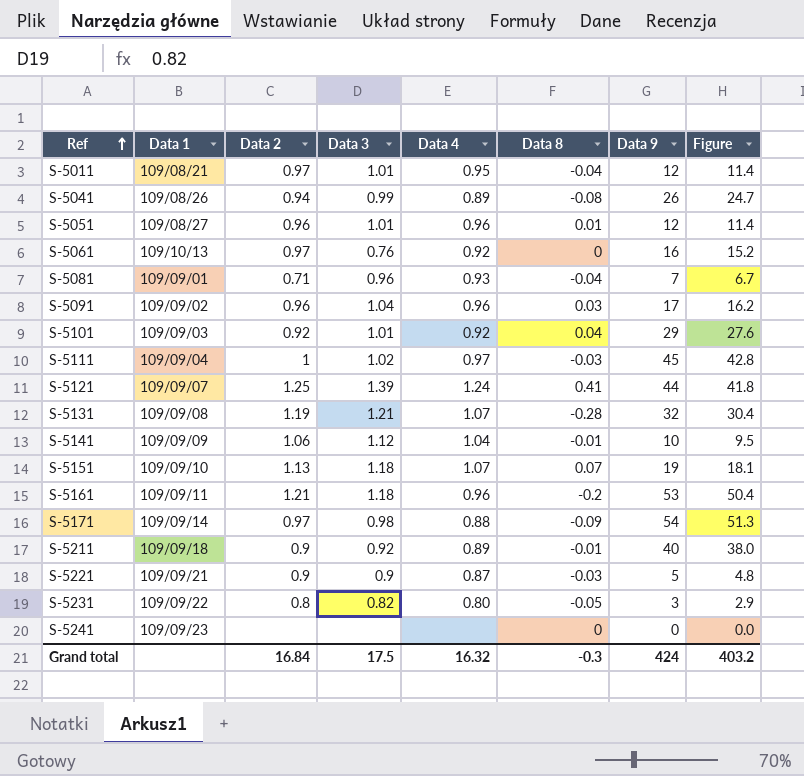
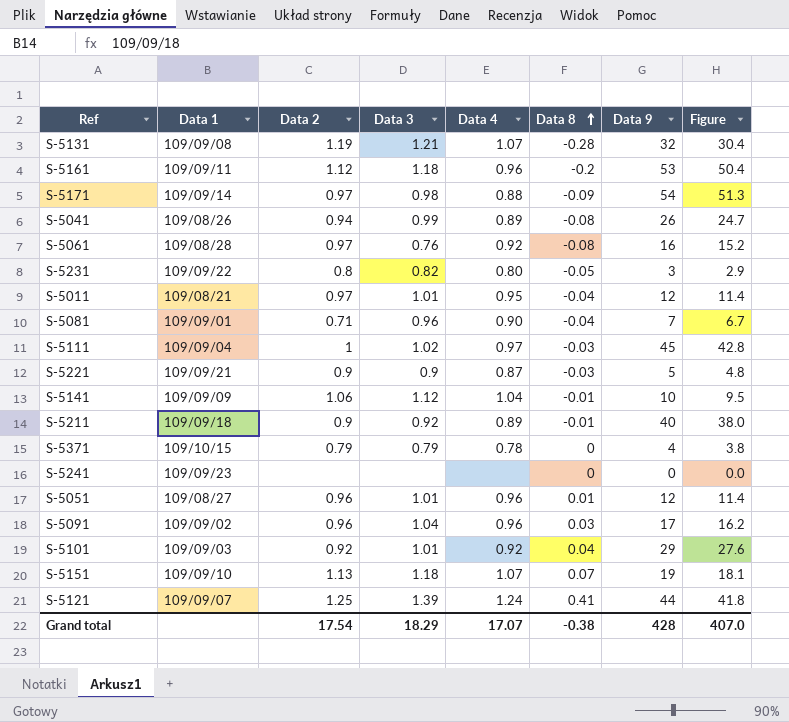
row order: Ref ascending -> Data 8 ascending
S-5161 | Data 2: 1.21 -> 1.12
S-5061 | Data 1: 109/10/13 -> 109/08/28
S-5061 | Data 8: 0 -> -0.08
S-5081 | Data 4: 0.93 -> 0.90
row S-5371: none -> 109/10/15 | 0.79 | 0.79 | 0.78 | 0 | 4 | 3.8
Grand total | Data 2: 16.84 -> 17.54
Grand total | Data 3: 17.5 -> 18.29
Grand total | Data 4: 16.32 -> 17.07
Grand total | Data 8: -0.3 -> -0.38
Grand total | Data 9: 424 -> 428
Grand total | Figure: 403.2 -> 407.0

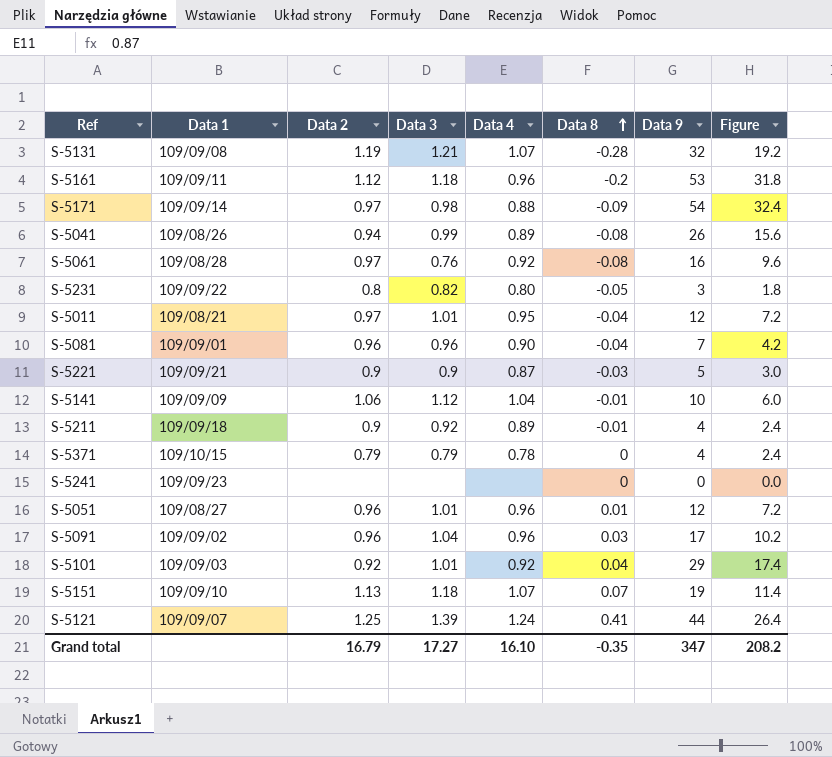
column Figure | formula: [Data 9] * 0.95 -> [Data 9] * 0.6
row S-5111: 109/09/04 | 1 | 1.02 | 0.97 | -0.03 | 45 | 42.8 -> none
S-5081 | Data 2: 0.71 -> 0.96
S-5211 | Data 9: 40 -> 4
Grand total | Data 2: 17.54 -> 16.79
Grand total | Data 3: 18.29 -> 17.27
Grand total | Data 4: 17.07 -> 16.10
Grand total | Data 8: -0.38 -> -0.35
Grand total | Data 9: 428 -> 347
Grand total | Figure: 407.0 -> 208.2

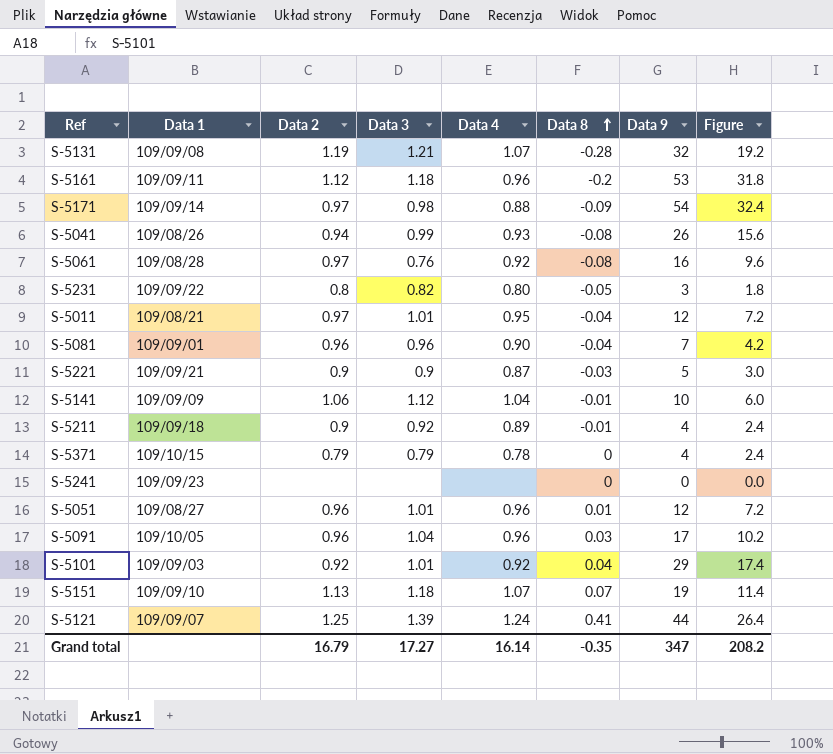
S-5041 | Data 4: 0.89 -> 0.93
S-5091 | Data 1: 109/09/02 -> 109/10/05
Grand total | Data 4: 16.10 -> 16.14

